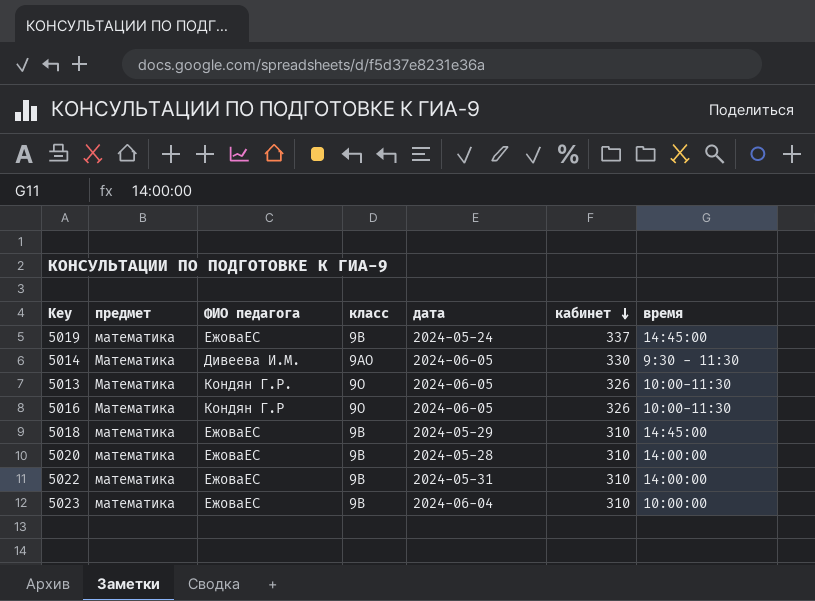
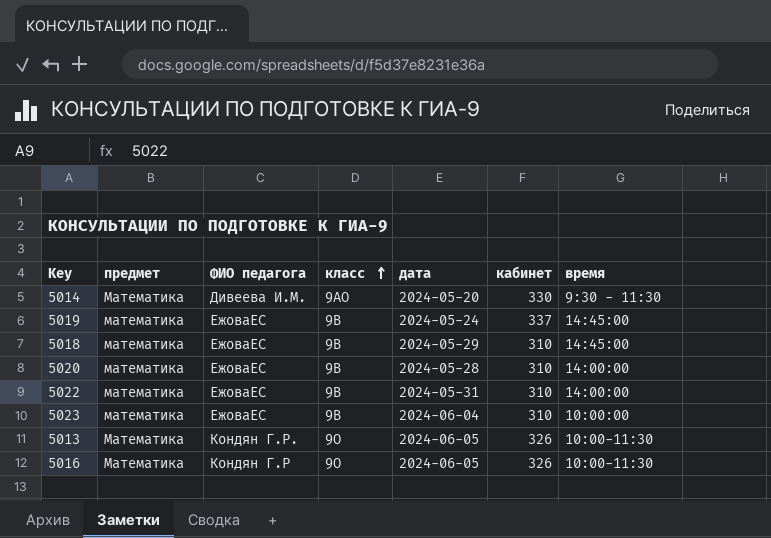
row order: кабинет descending -> класс ascending
5014 | дата: 2024-06-05 -> 2024-05-20

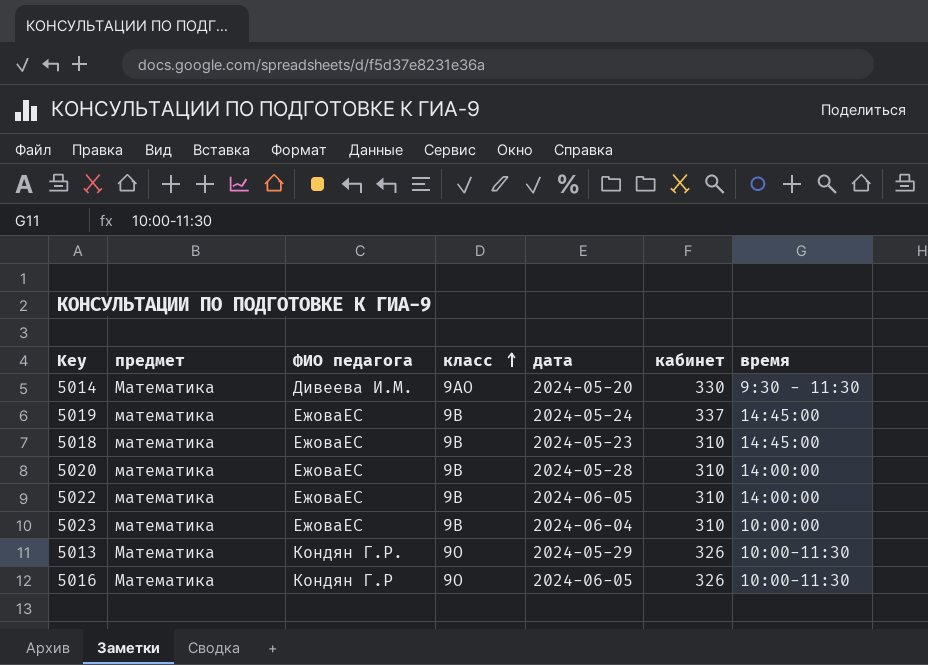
5018 | дата: 2024-05-29 -> 2024-05-23
5022 | дата: 2024-05-31 -> 2024-06-05
5013 | дата: 2024-06-05 -> 2024-05-29

